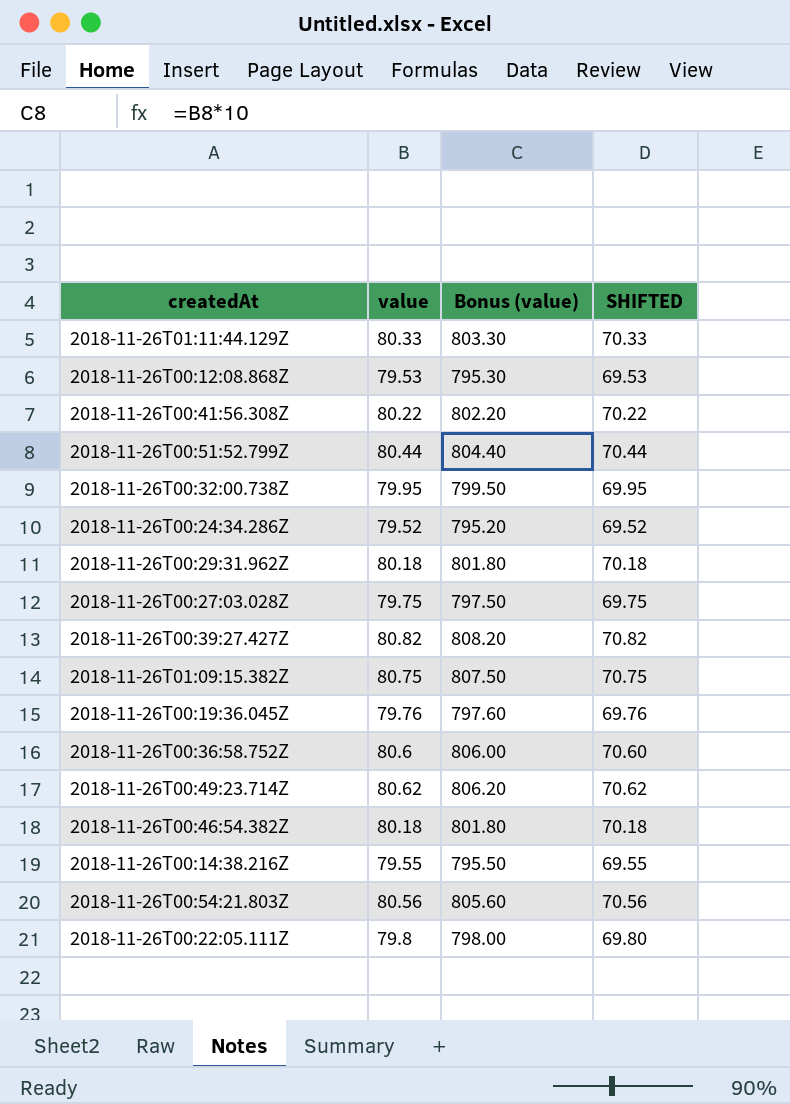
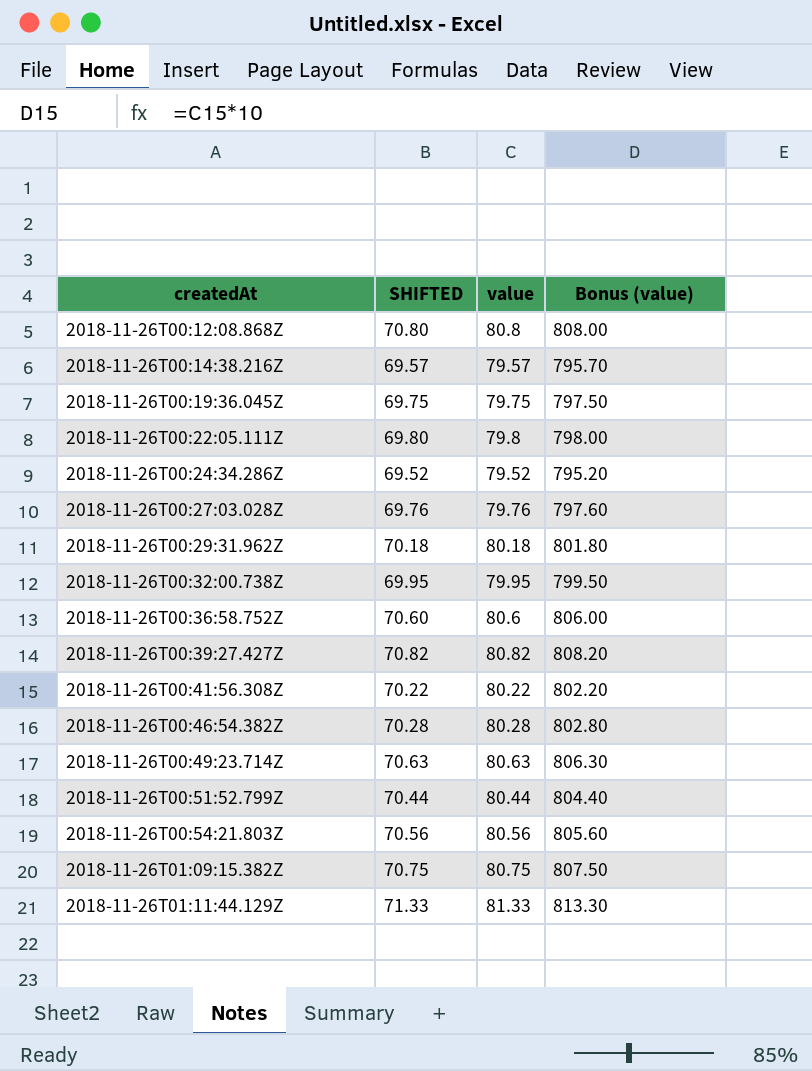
row order: none -> createdAt ascending
column SHIFTED | position: 4 -> 2
2018-11-26T00:12:08.868Z | SHIFTED: 69.53 -> 70.80
2018-11-26T00:12:08.868Z | value: 79.53 -> 80.8
2018-11-26T00:12:08.868Z | Bonus (value): 795.30 -> 808.00
2018-11-26T00:14:38.216Z | SHIFTED: 69.55 -> 69.57
2018-11-26T00:14:38.216Z | value: 79.55 -> 79.57
2018-11-26T00:14:38.216Z | Bonus (value): 795.50 -> 795.70
2018-11-26T00:19:36.045Z | SHIFTED: 69.76 -> 69.75
2018-11-26T00:19:36.045Z | value: 79.76 -> 79.75
2018-11-26T00:19:36.045Z | Bonus (value): 797.60 -> 797.50
2018-11-26T00:27:03.028Z | SHIFTED: 69.75 -> 69.76
2018-11-26T00:27:03.028Z | value: 79.75 -> 79.76
2018-11-26T00:27:03.028Z | Bonus (value): 797.50 -> 797.60
2018-11-26T00:46:54.382Z | SHIFTED: 70.18 -> 70.28
2018-11-26T00:46:54.382Z | value: 80.18 -> 80.28
2018-11-26T00:46:54.382Z | Bonus (value): 801.80 -> 802.80
2018-11-26T00:49:23.714Z | SHIFTED: 70.62 -> 70.63
2018-11-26T00:49:23.714Z | value: 80.62 -> 80.63
2018-11-26T00:49:23.714Z | Bonus (value): 806.20 -> 806.30
2018-11-26T01:11:44.129Z | SHIFTED: 70.33 -> 71.33
2018-11-26T01:11:44.129Z | value: 80.33 -> 81.33
2018-11-26T01:11:44.129Z | Bonus (value): 803.30 -> 813.30

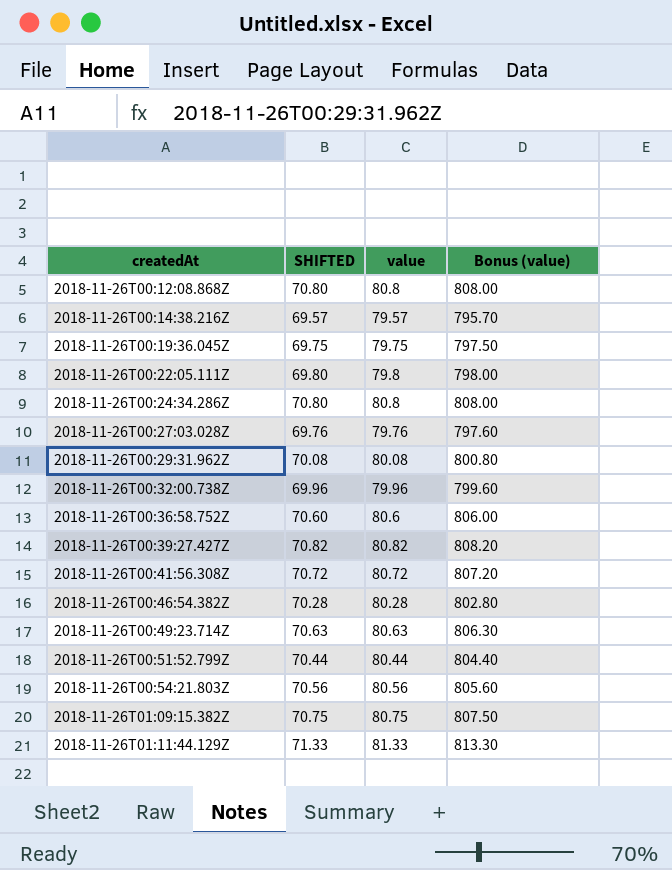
2018-11-26T00:24:34.286Z | SHIFTED: 69.52 -> 70.80
2018-11-26T00:24:34.286Z | value: 79.52 -> 80.8
2018-11-26T00:24:34.286Z | Bonus (value): 795.20 -> 808.00
2018-11-26T00:29:31.962Z | SHIFTED: 70.18 -> 70.08
2018-11-26T00:29:31.962Z | value: 80.18 -> 80.08
2018-11-26T00:29:31.962Z | Bonus (value): 801.80 -> 800.80
2018-11-26T00:32:00.738Z | SHIFTED: 69.95 -> 69.96
2018-11-26T00:32:00.738Z | value: 79.95 -> 79.96
2018-11-26T00:32:00.738Z | Bonus (value): 799.50 -> 799.60
2018-11-26T00:41:56.308Z | SHIFTED: 70.22 -> 70.72
2018-11-26T00:41:56.308Z | value: 80.22 -> 80.72
2018-11-26T00:41:56.308Z | Bonus (value): 802.20 -> 807.20

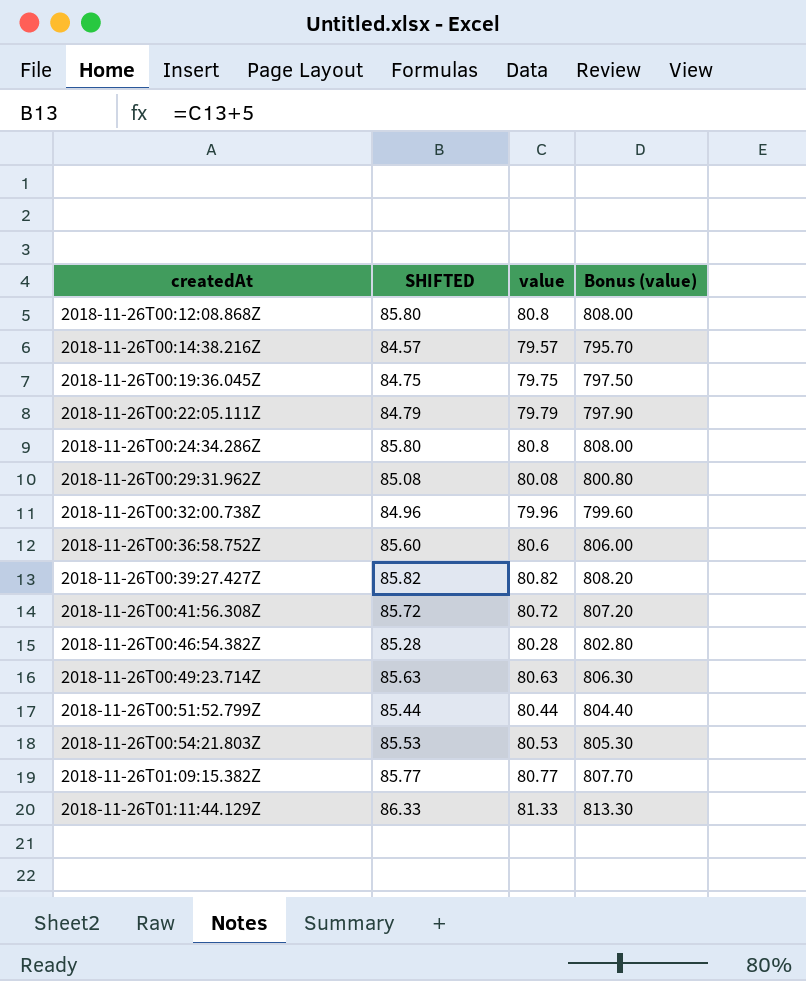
column SHIFTED | formula: [value] - 10 -> [value] + 5
row 2018-11-26T00:27:03.028Z: 69.76 | 79.76 | 797.60 -> none
2018-11-26T00:22:05.111Z | value: 79.8 -> 79.79
2018-11-26T00:22:05.111Z | Bonus (value): 798.00 -> 797.90
2018-11-26T00:54:21.803Z | value: 80.56 -> 80.53
2018-11-26T00:54:21.803Z | Bonus (value): 805.60 -> 805.30
2018-11-26T01:09:15.382Z | value: 80.75 -> 80.77
2018-11-26T01:09:15.382Z | Bonus (value): 807.50 -> 807.70

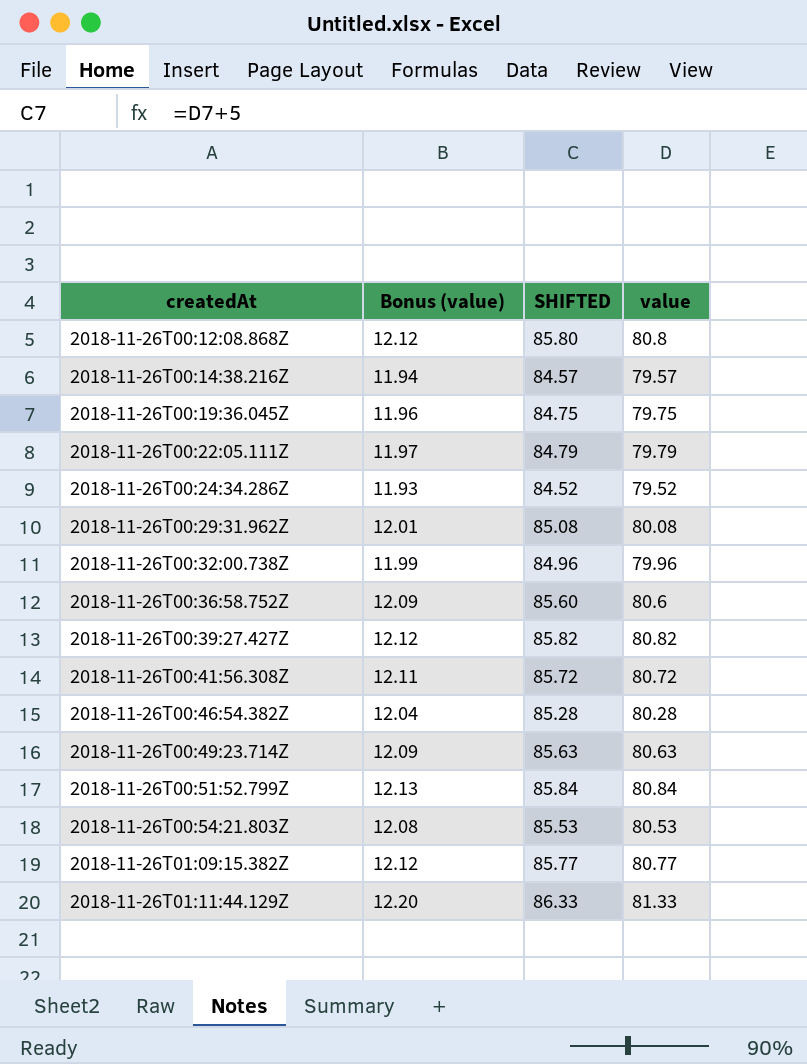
column Bonus (value) | formula: [value] * 10 -> [value] * 0.15
column Bonus (value) | position: 4 -> 2
2018-11-26T00:24:34.286Z | SHIFTED: 85.80 -> 84.52
2018-11-26T00:24:34.286Z | value: 80.8 -> 79.52
2018-11-26T00:51:52.799Z | SHIFTED: 85.44 -> 85.84
2018-11-26T00:51:52.799Z | value: 80.44 -> 80.84

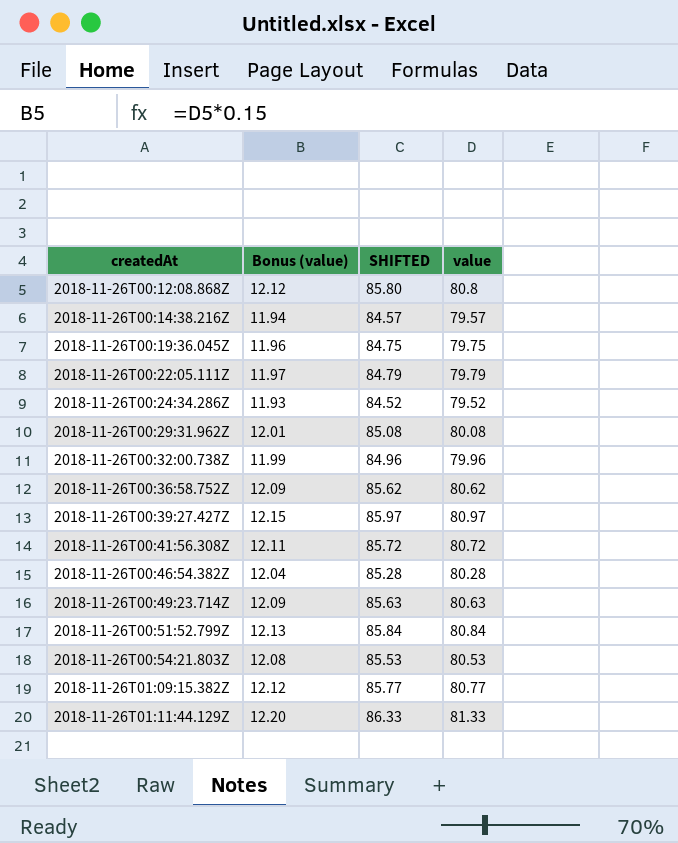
2018-11-26T00:36:58.752Z | SHIFTED: 85.60 -> 85.62
2018-11-26T00:36:58.752Z | value: 80.6 -> 80.62
2018-11-26T00:39:27.427Z | Bonus (value): 12.12 -> 12.15
2018-11-26T00:39:27.427Z | SHIFTED: 85.82 -> 85.97
2018-11-26T00:39:27.427Z | value: 80.82 -> 80.97

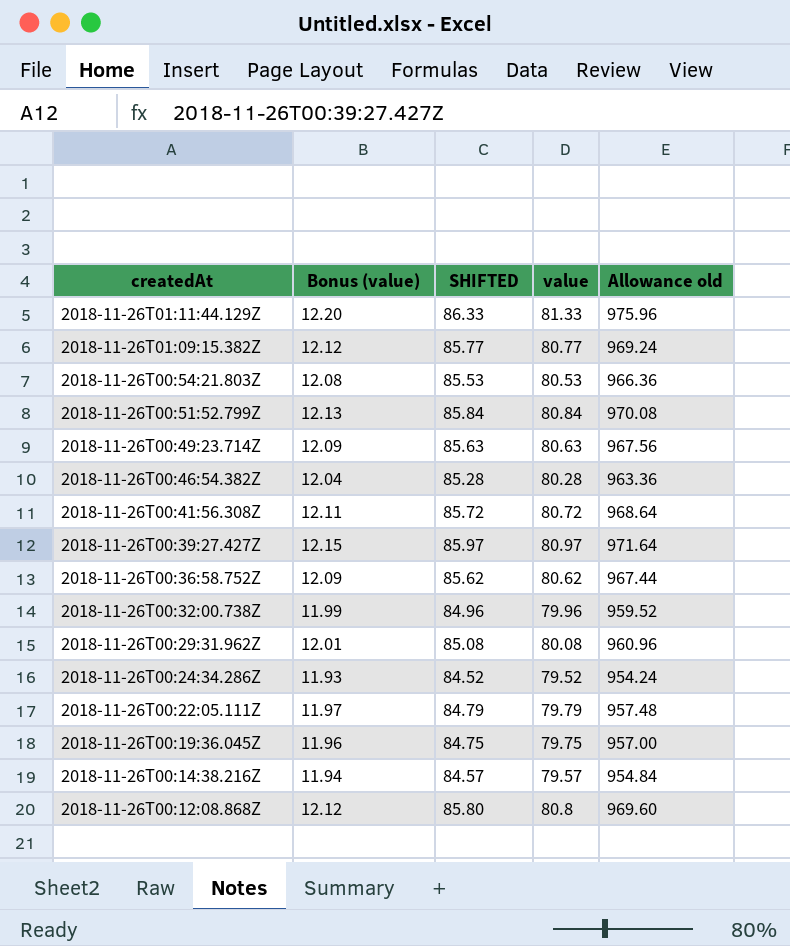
row order: createdAt ascending -> createdAt descending
column Allowance old | formula: none -> [value] * 12

